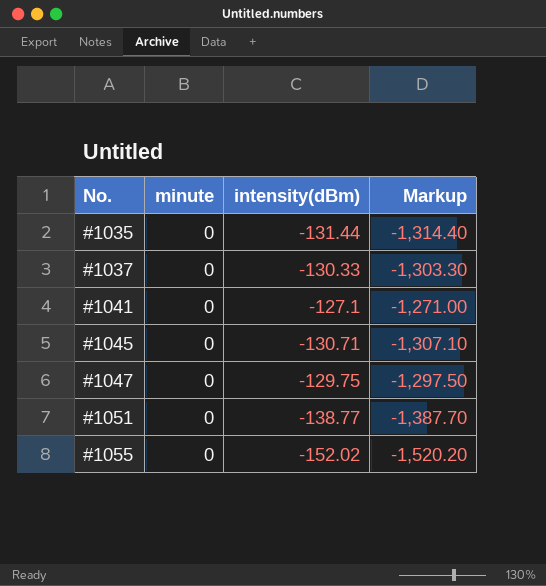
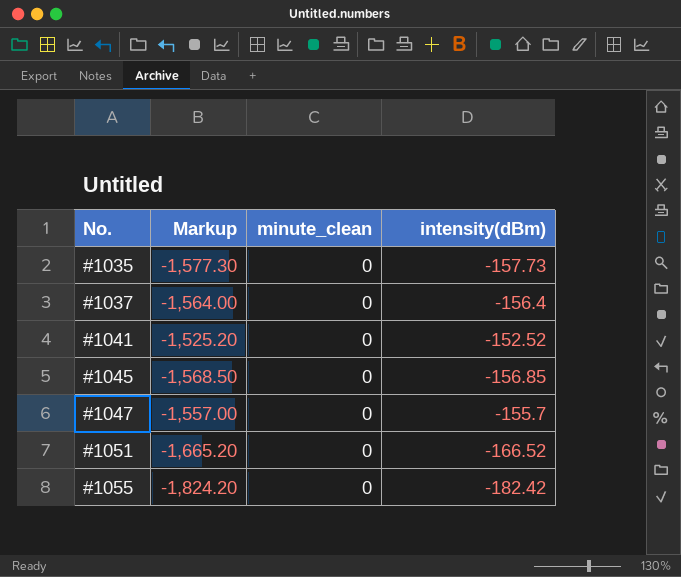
column Markup | position: 4 -> 2
column name: minute -> minute_clean
#1035 | Markup: -1,314.40 -> -1,577.30
#1035 | intensity(dBm): -131.44 -> -157.73
#1037 | Markup: -1,303.30 -> -1,564.00
#1037 | intensity(dBm): -130.33 -> -156.4
#1041 | Markup: -1,271.00 -> -1,525.20
#1041 | intensity(dBm): -127.1 -> -152.52
#1045 | Markup: -1,307.10 -> -1,568.50
#1045 | intensity(dBm): -130.71 -> -156.85
#1047 | Markup: -1,297.50 -> -1,557.00
#1047 | intensity(dBm): -129.75 -> -155.7
#1051 | Markup: -1,387.70 -> -1,665.20
#1051 | intensity(dBm): -138.77 -> -166.52
#1055 | Markup: -1,520.20 -> -1,824.20
#1055 | intensity(dBm): -152.02 -> -182.42

